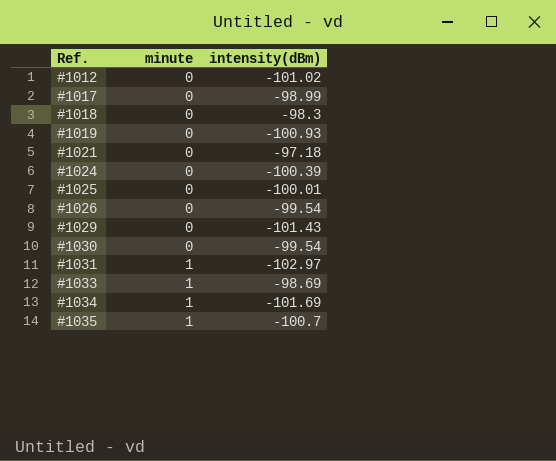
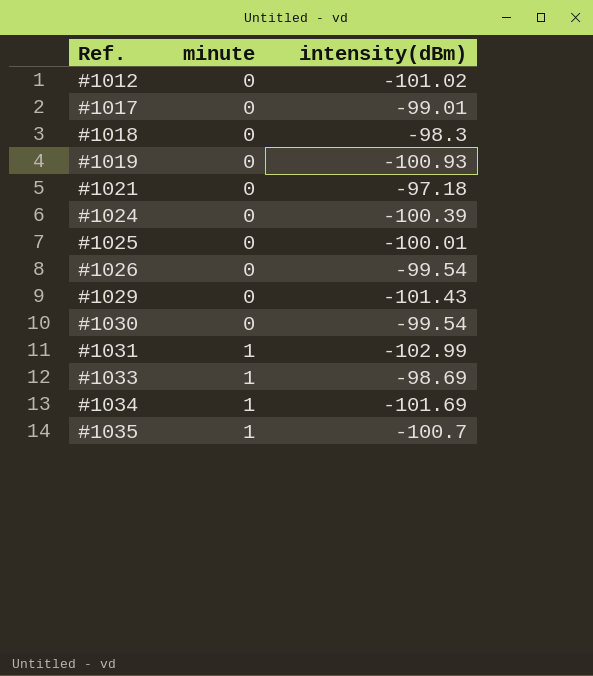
#1017 | intensity(dBm): -98.99 -> -99.01
#1031 | intensity(dBm): -102.97 -> -102.99

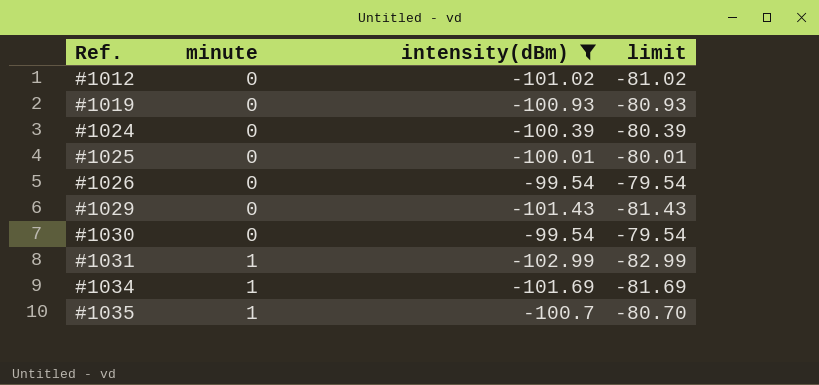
filter: none -> intensity(dBm) <= -99.54
column limit | formula: none -> [intensity(dBm)] + 20

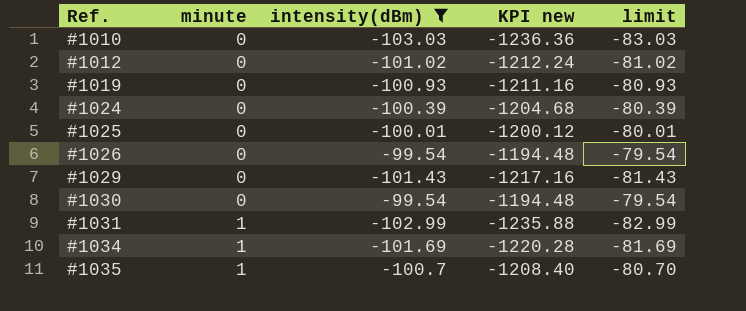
column KPI new | formula: none -> [intensity(dBm)] * 12
row #1010: none -> 0 | -103.03 | -1236.36 | -83.03

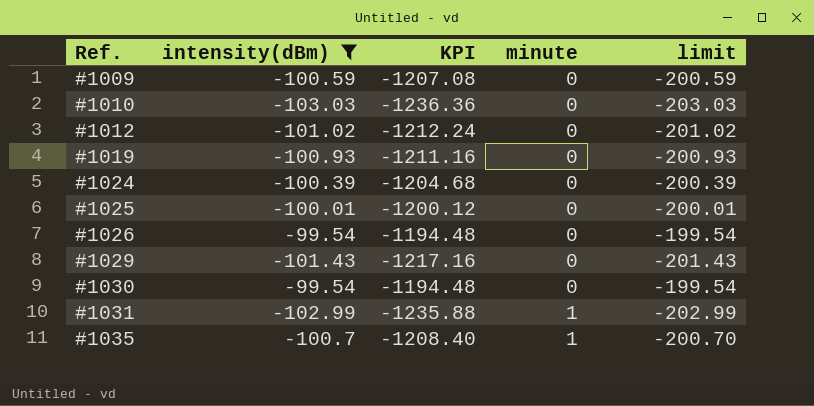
column name: KPI new -> KPI
column minute | position: 2 -> 4
column limit | formula: [intensity(dBm)] + 20 -> [intensity(dBm)] - 100
row #1034: 1 | -101.69 | -1220.28 | -81.69 -> none
row #1009: none -> -100.59 | -1207.08 | 0 | -200.59

